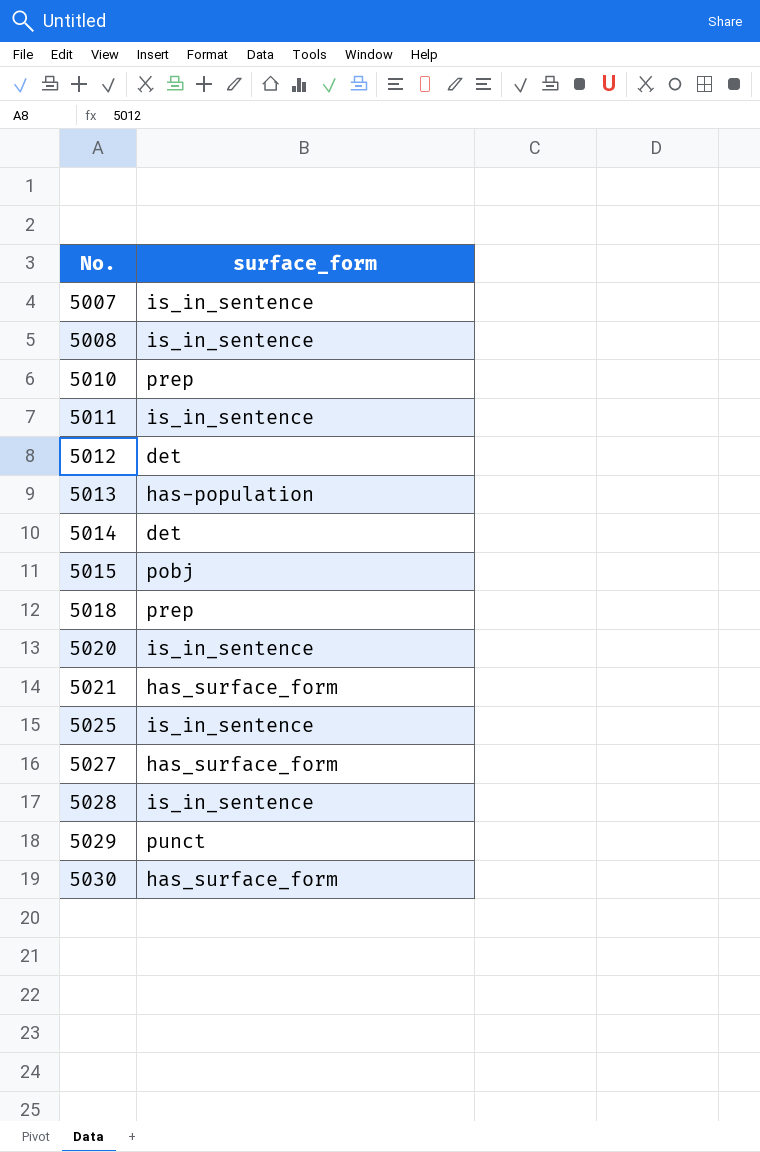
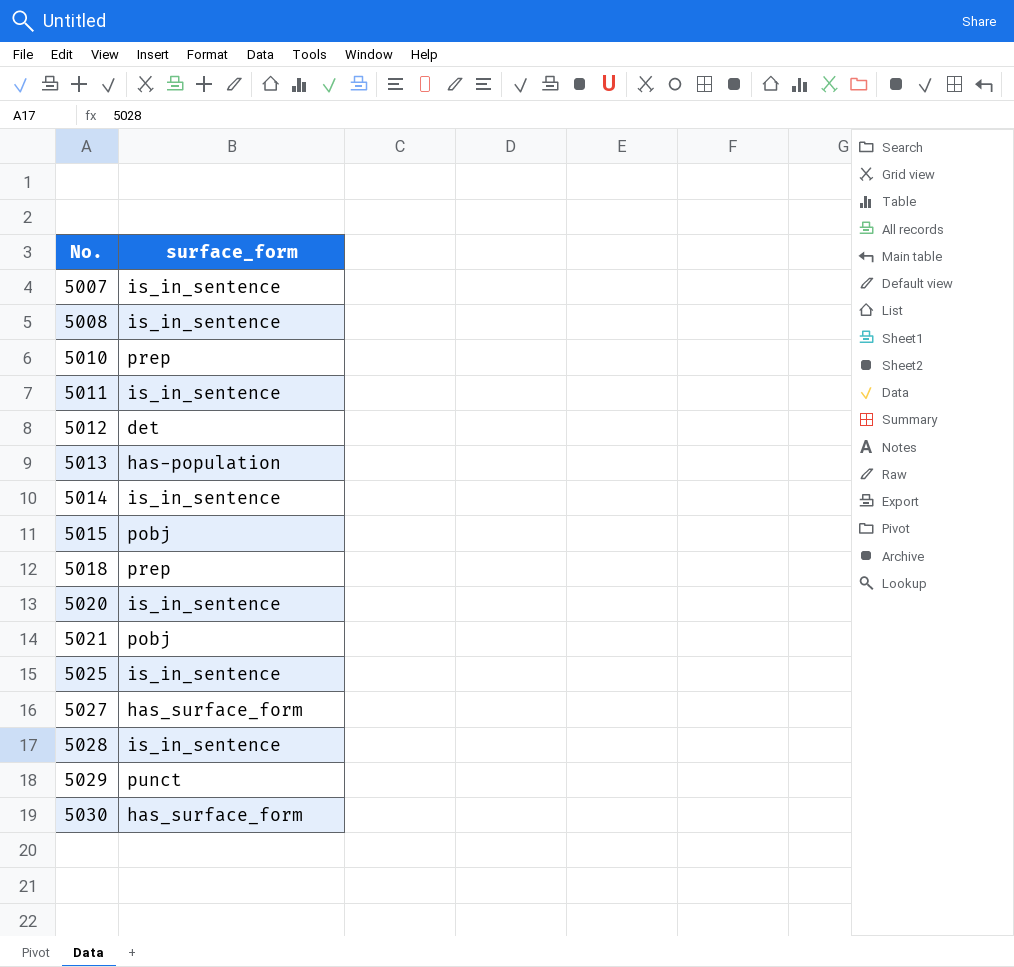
5014 | surface_form: det -> is_in_sentence
5021 | surface_form: has_surface_form -> pobj

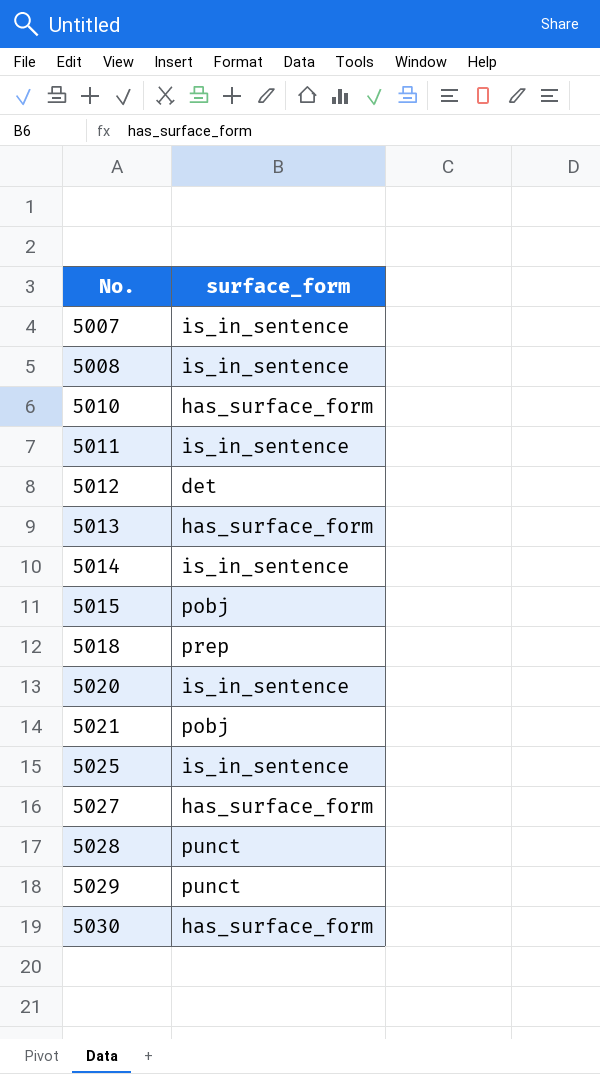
5010 | surface_form: prep -> has_surface_form
5013 | surface_form: has-population -> has_surface_form
5028 | surface_form: is_in_sentence -> punct

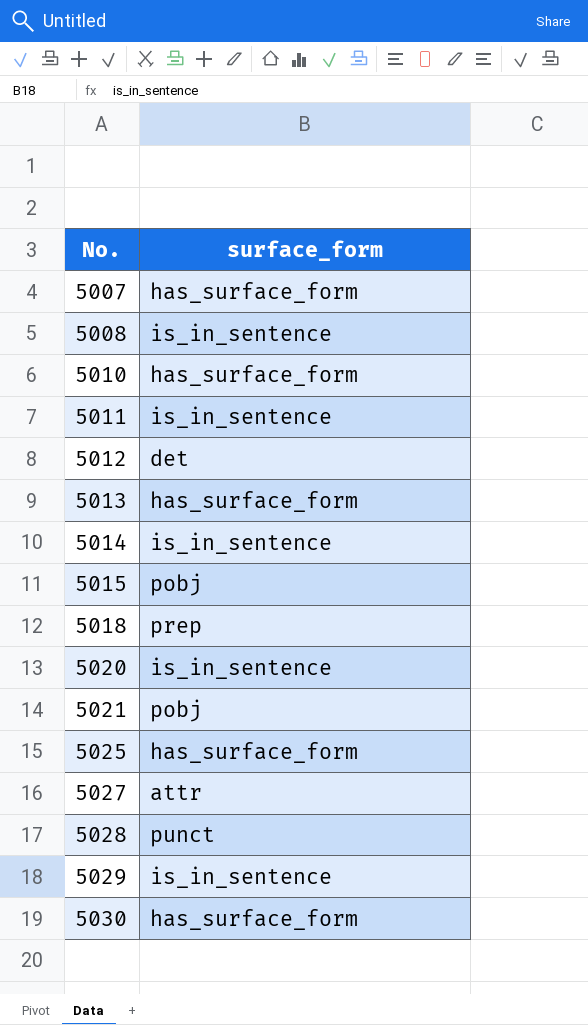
5007 | surface_form: is_in_sentence -> has_surface_form
5025 | surface_form: is_in_sentence -> has_surface_form
5027 | surface_form: has_surface_form -> attr
5029 | surface_form: punct -> is_in_sentence

